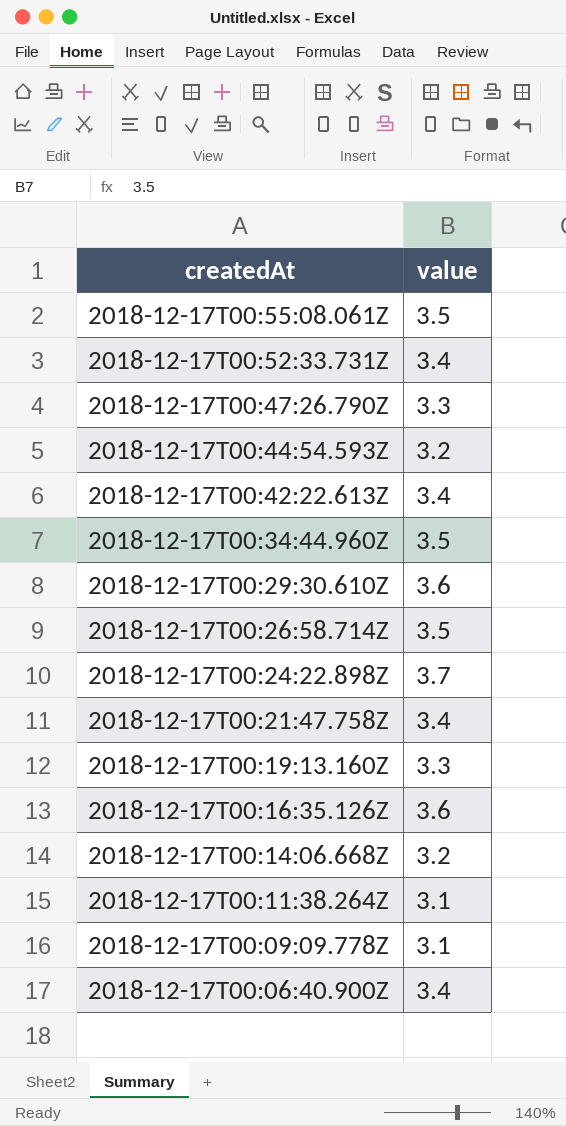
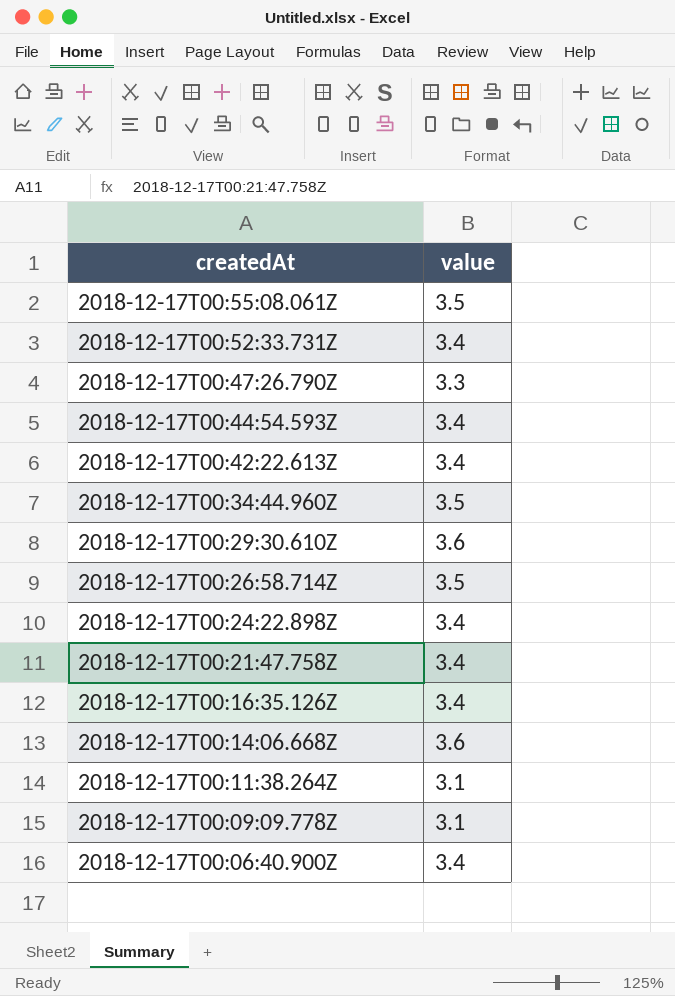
row 2018-12-17T00:19:13.160Z: 3.3 -> none
2018-12-17T00:44:54.593Z | value: 3.2 -> 3.4
2018-12-17T00:24:22.898Z | value: 3.7 -> 3.4
2018-12-17T00:16:35.126Z | value: 3.6 -> 3.4
2018-12-17T00:14:06.668Z | value: 3.2 -> 3.6

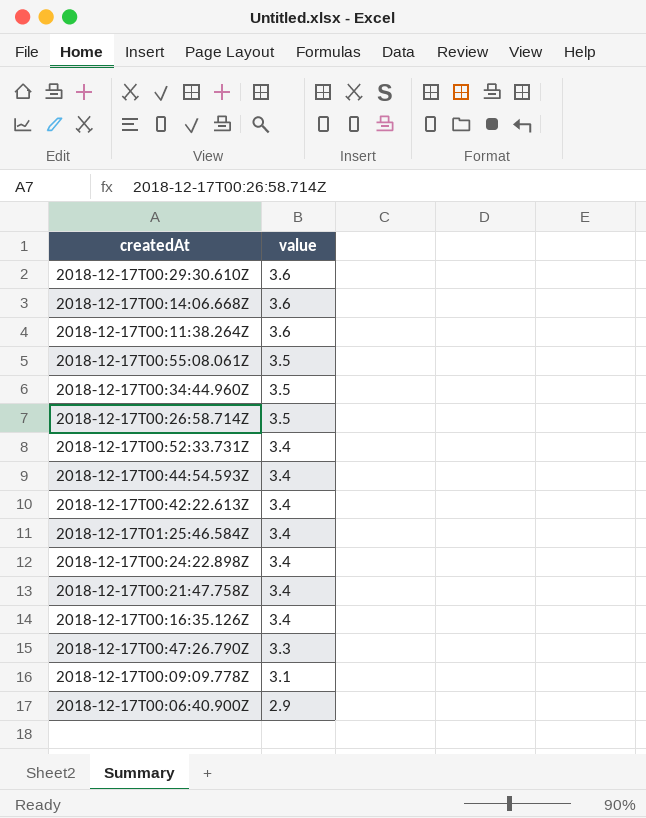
row order: createdAt descending -> value descending
2018-12-17T00:11:38.264Z | value: 3.1 -> 3.6
row 2018-12-17T01:25:46.584Z: none -> 3.4
2018-12-17T00:06:40.900Z | value: 3.4 -> 2.9

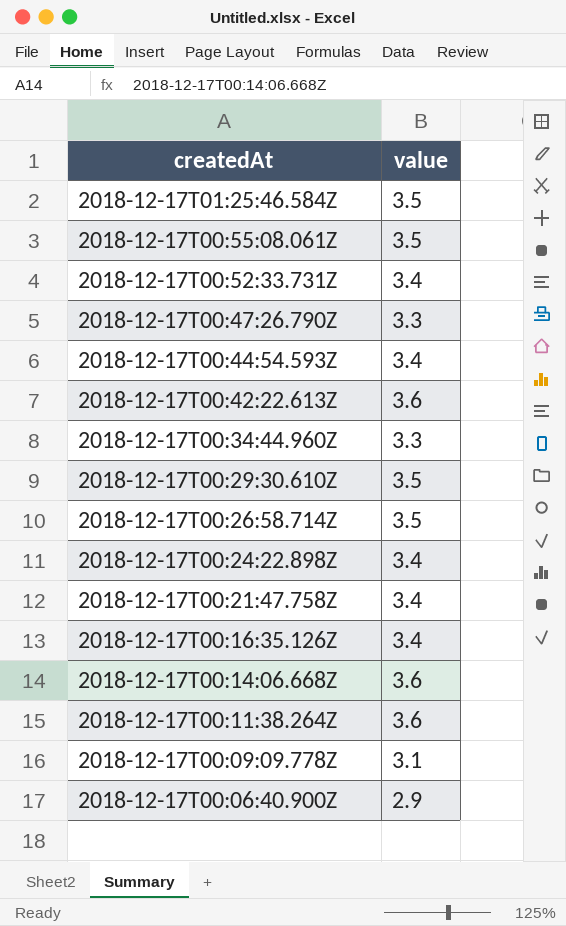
row order: value descending -> createdAt descending
2018-12-17T01:25:46.584Z | value: 3.4 -> 3.5
2018-12-17T00:42:22.613Z | value: 3.4 -> 3.6
2018-12-17T00:34:44.960Z | value: 3.5 -> 3.3
2018-12-17T00:29:30.610Z | value: 3.6 -> 3.5

